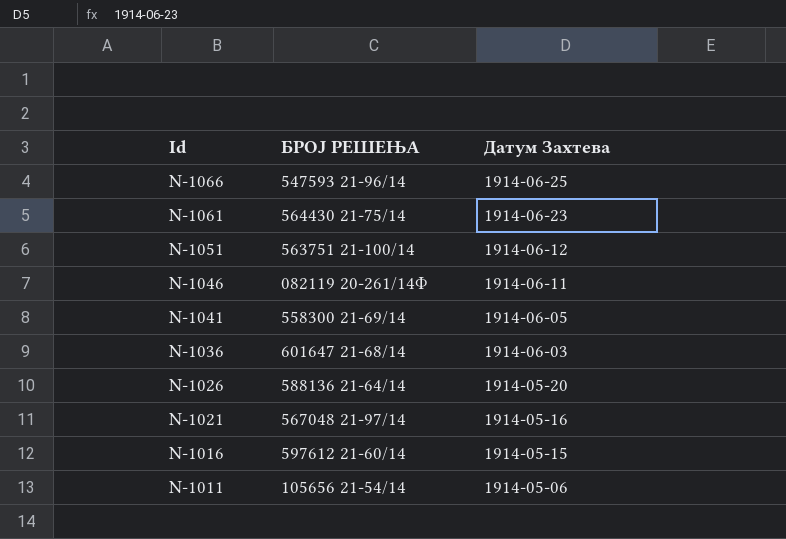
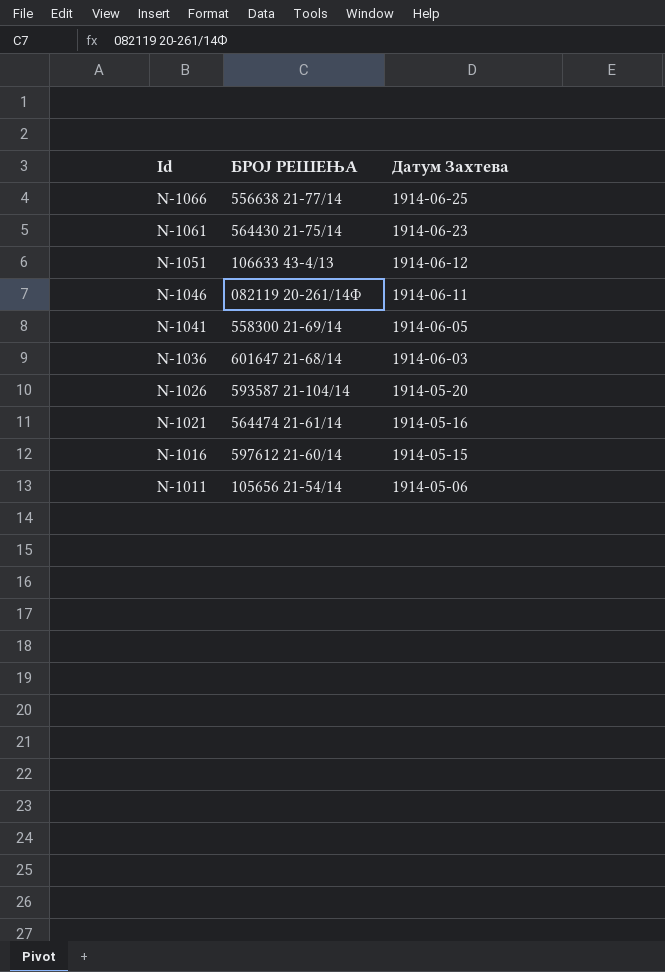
N-1066 | БРОЈ РЕШЕЊА: 547593 21-96/14 -> 556638 21-77/14
N-1051 | БРОЈ РЕШЕЊА: 563751 21-100/14 -> 106633 43-4/13
N-1026 | БРОЈ РЕШЕЊА: 588136 21-64/14 -> 593587 21-104/14
N-1021 | БРОЈ РЕШЕЊА: 567048 21-97/14 -> 564474 21-61/14

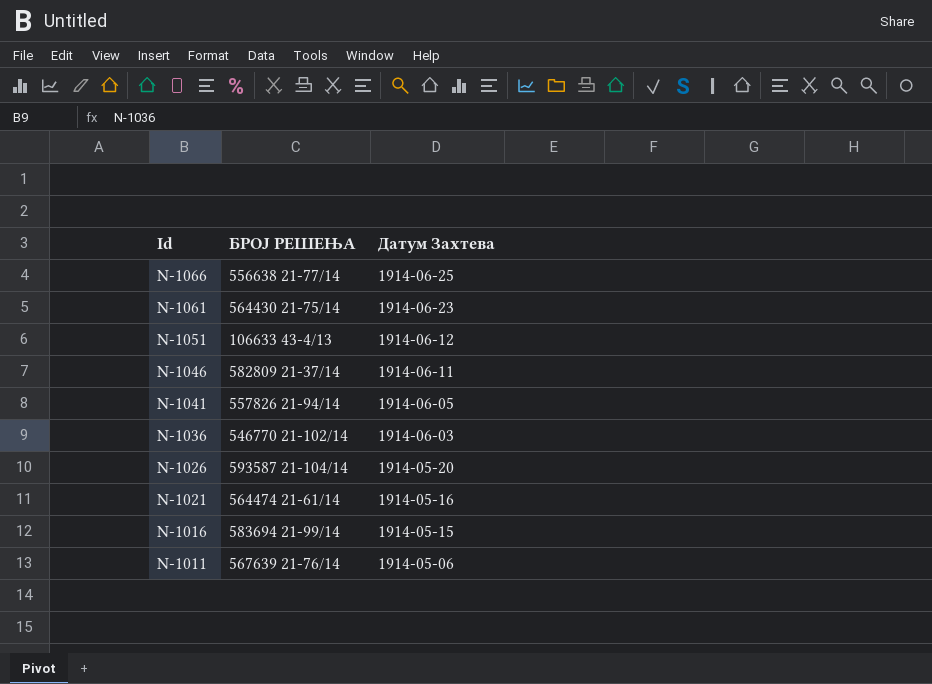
N-1046 | БРОЈ РЕШЕЊА: 082119 20-261/14Ф -> 582809 21-37/14
N-1041 | БРОЈ РЕШЕЊА: 558300 21-69/14 -> 557826 21-94/14
N-1036 | БРОЈ РЕШЕЊА: 601647 21-68/14 -> 546770 21-102/14
N-1016 | БРОЈ РЕШЕЊА: 597612 21-60/14 -> 583694 21-99/14
N-1011 | БРОЈ РЕШЕЊА: 105656 21-54/14 -> 567639 21-76/14

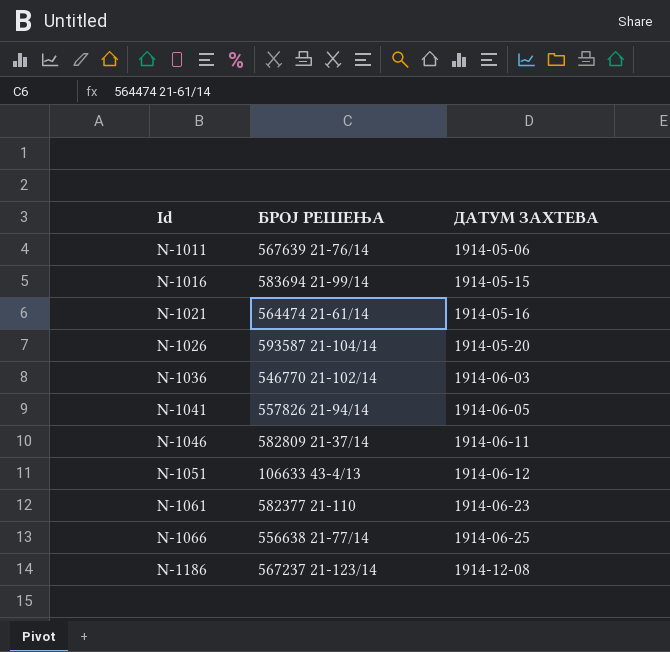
row order: Id descending -> Id ascending
column name: Датум Захтева -> ДАТУМ ЗАХТЕВА
N-1061 | БРОЈ РЕШЕЊА: 564430 21-75/14 -> 582377 21-110
row N-1186: none -> 567237 21-123/14 | 1914-12-08

